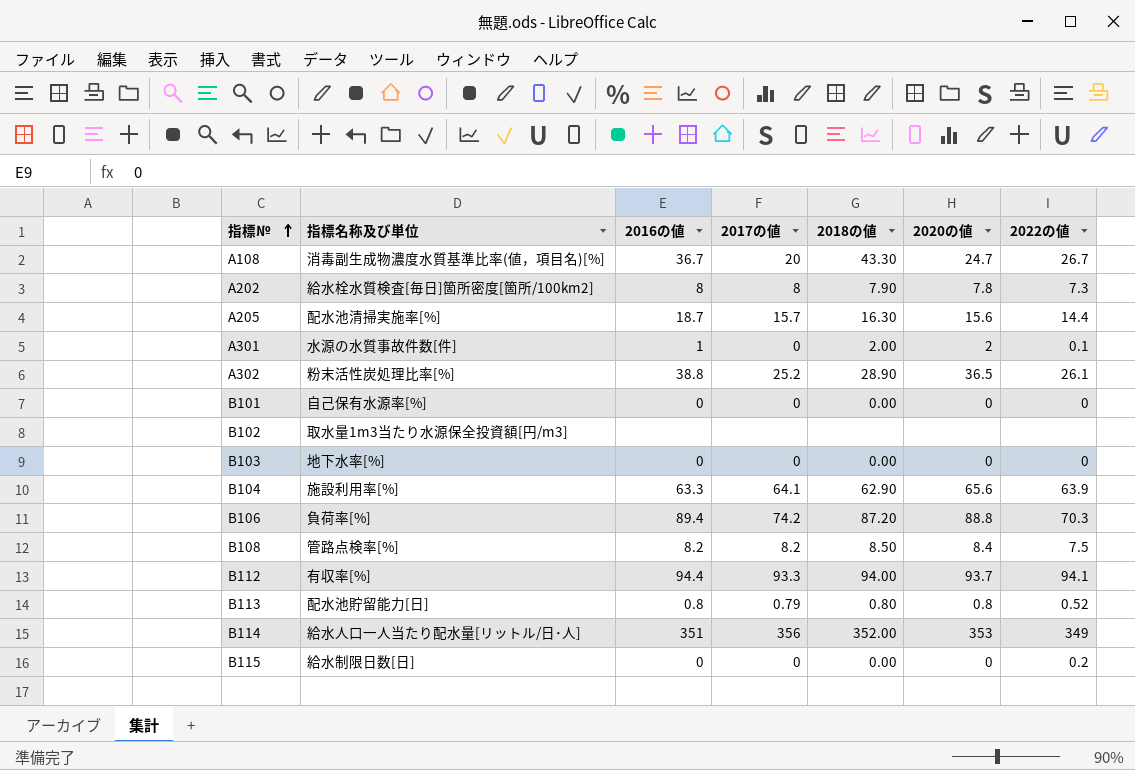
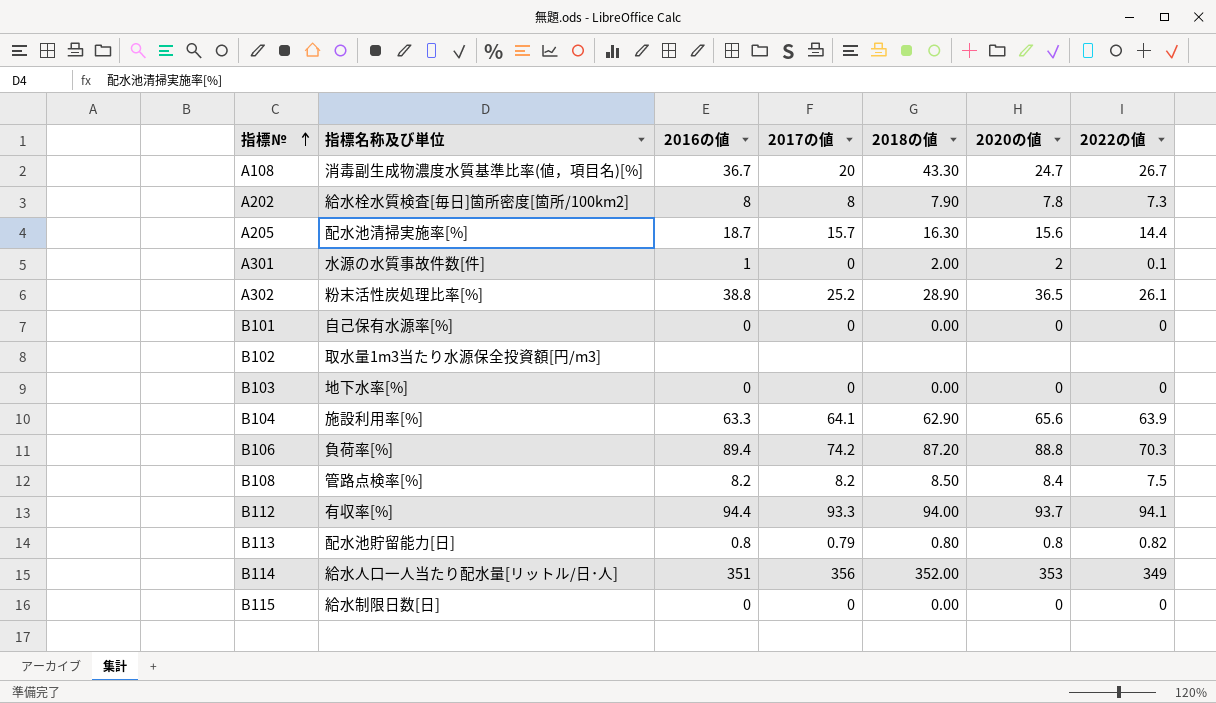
B113 | 2022の値: 0.52 -> 0.82
B115 | 2022の値: 0.2 -> 0

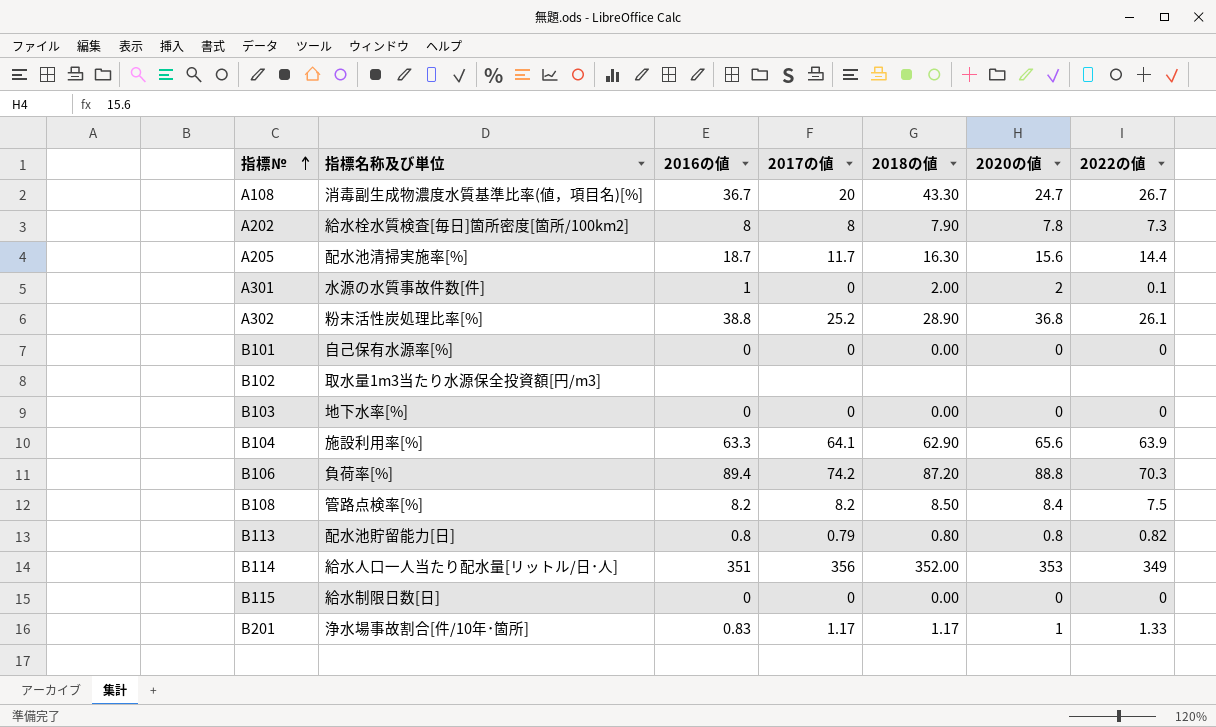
row B112: 有収率[%] | 94.4 | 93.3 | 94.00 | 93.7 | 94.1 -> none
A205 | 2017の値: 15.7 -> 11.7
A302 | 2020の値: 36.5 -> 36.8
row B201: none -> 浄水場事故割合[件/10年･箇所] | 0.83 | 1.17 | 1.17 | 1 | 1.33

